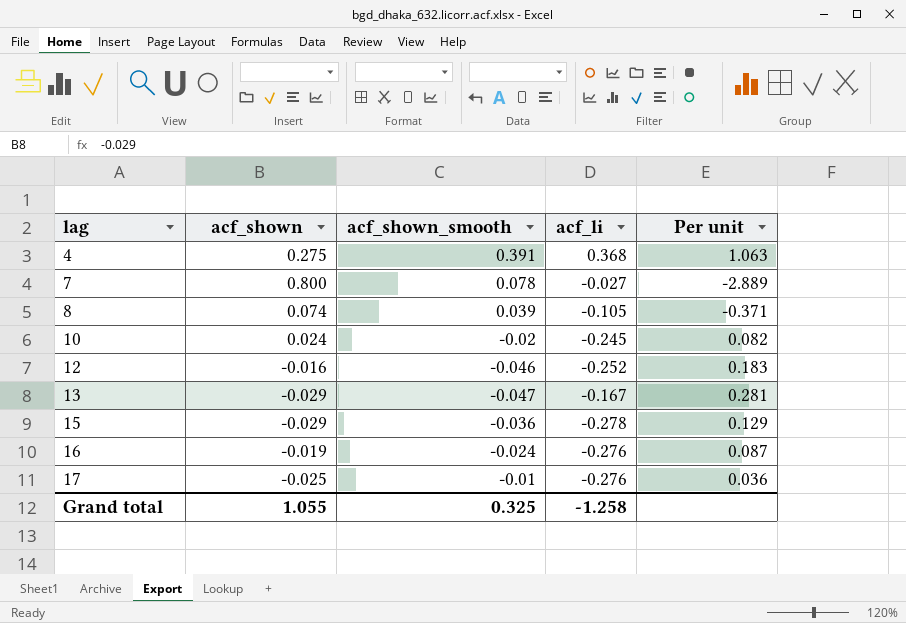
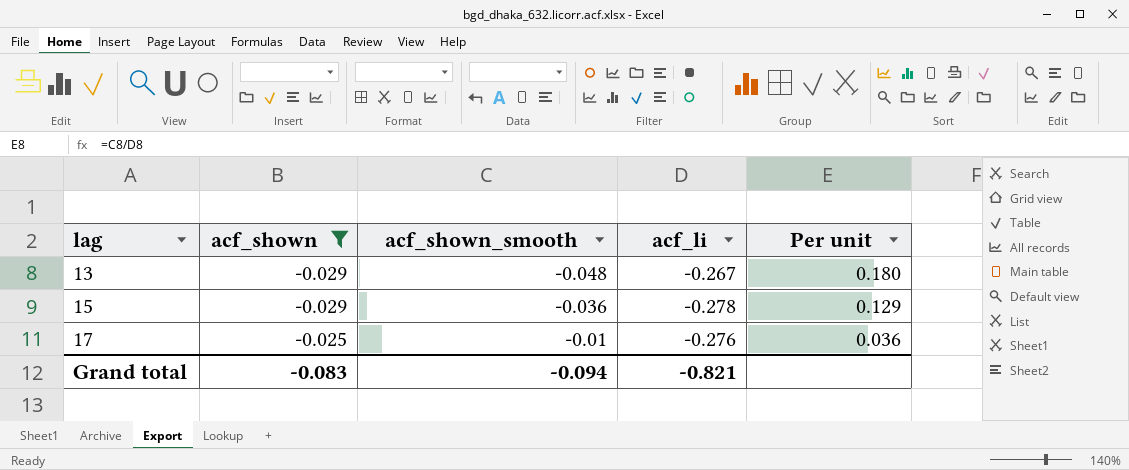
filter: none -> acf_shown <= -0.025
13 | acf_shown_smooth: -0.047 -> -0.048
13 | acf_li: -0.167 -> -0.267
13 | Per unit: 0.281 -> 0.180
Grand total | acf_shown: 1.055 -> -0.083
Grand total | acf_shown_smooth: 0.325 -> -0.094
Grand total | acf_li: -1.258 -> -0.821

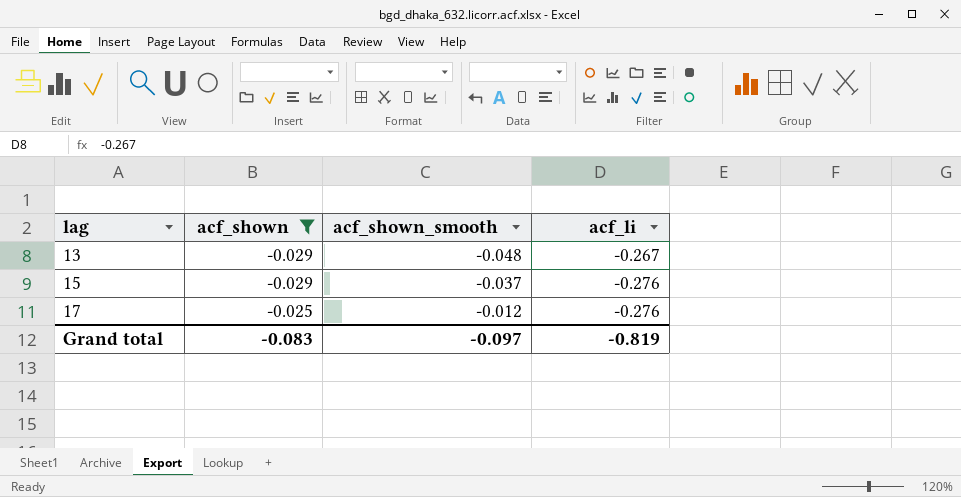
column Per unit | formula: [acf_shown_smooth] / [acf_li] -> none
15 | acf_shown_smooth: -0.036 -> -0.037
15 | acf_li: -0.278 -> -0.276
17 | acf_shown_smooth: -0.01 -> -0.012
Grand total | acf_shown_smooth: -0.094 -> -0.097
Grand total | acf_li: -0.821 -> -0.819

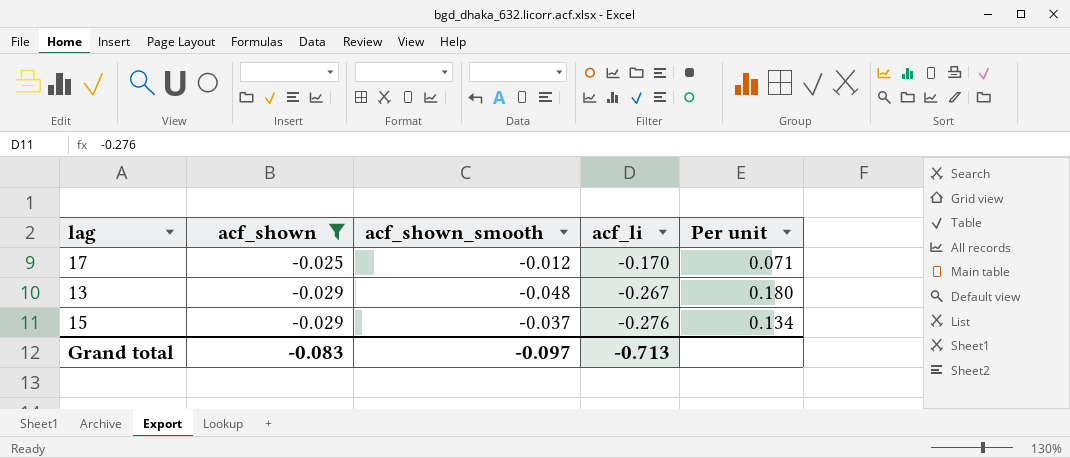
row order: lag ascending -> acf_shown descending
column Per unit | formula: none -> [acf_shown_smooth] / [acf_li]
17 | acf_li: -0.276 -> -0.170
Grand total | acf_li: -0.819 -> -0.713

